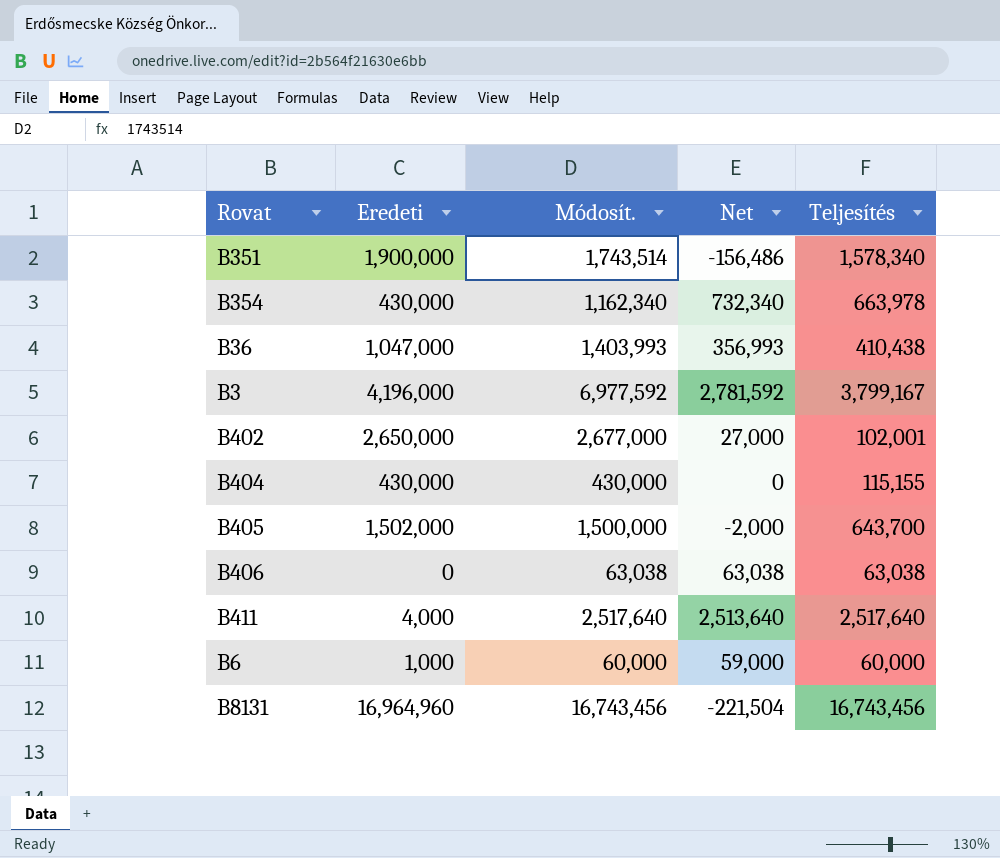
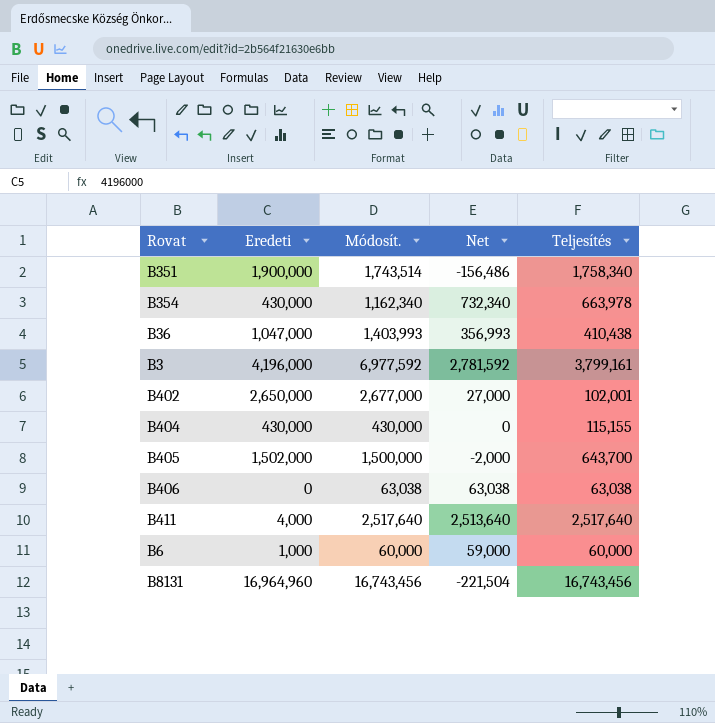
B351 | Teljesítés: 1,578,340 -> 1,758,340
B3 | Teljesítés: 3,799,167 -> 3,799,161

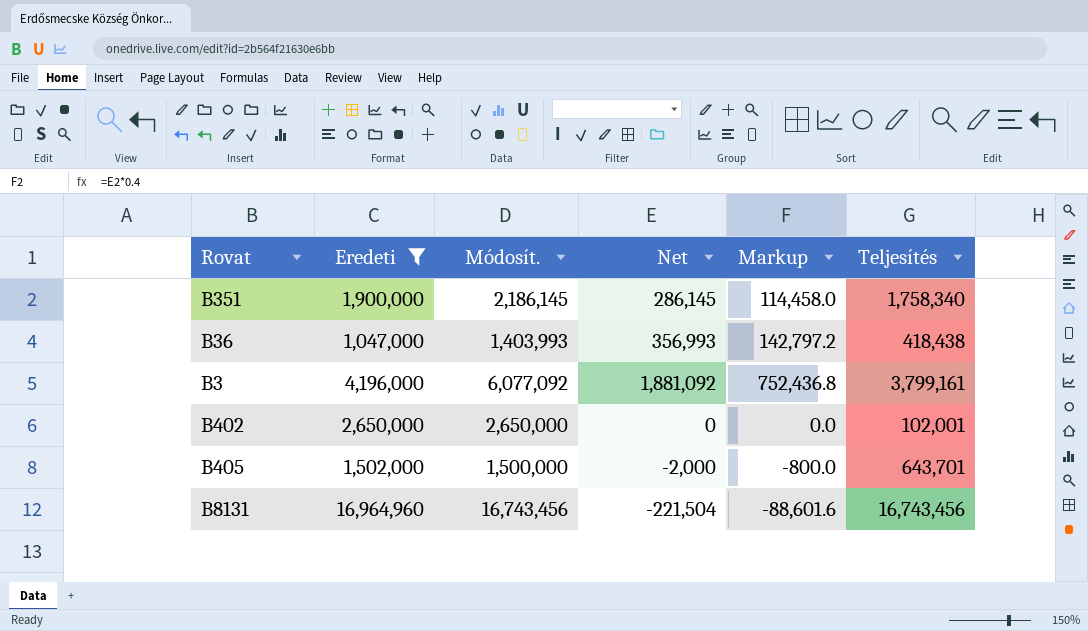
filter: none -> Eredeti >= 1,047,000
column Markup | formula: none -> [Net] * 0.4
B351 | Módosít.: 1,743,514 -> 2,186,145
B351 | Net: -156,486 -> 286,145
B36 | Teljesítés: 410,438 -> 418,438
B3 | Módosít.: 6,977,592 -> 6,077,092
B3 | Net: 2,781,592 -> 1,881,092
B402 | Módosít.: 2,677,000 -> 2,650,000
B402 | Net: 27,000 -> 0
B405 | Teljesítés: 643,700 -> 643,701

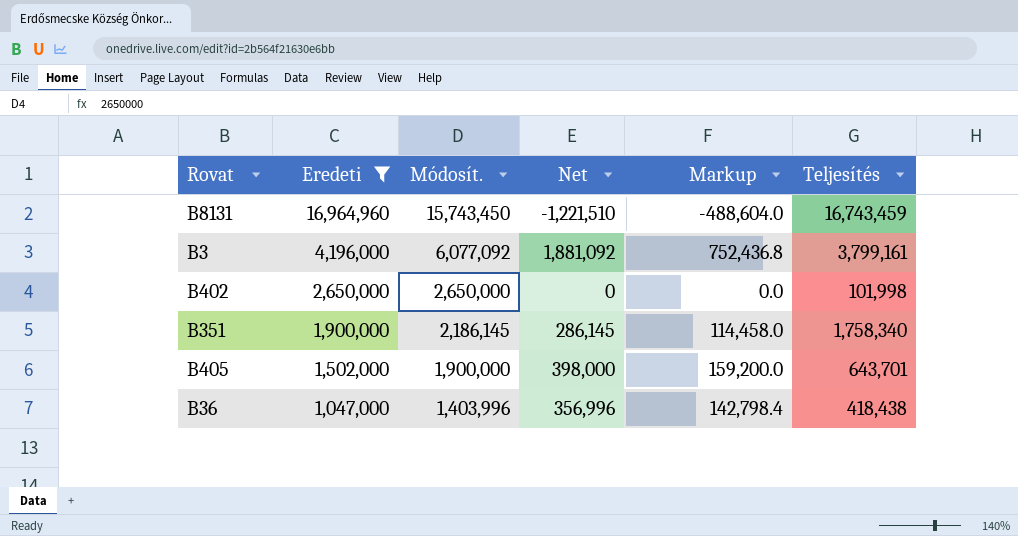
row order: none -> Eredeti descending
B8131 | Módosít.: 16,743,456 -> 15,743,450
B8131 | Net: -221,504 -> -1,221,510
B8131 | Markup: -88,601.6 -> -488,604.0
B8131 | Teljesítés: 16,743,456 -> 16,743,459
B402 | Teljesítés: 102,001 -> 101,998
B405 | Módosít.: 1,500,000 -> 1,900,000
B405 | Net: -2,000 -> 398,000
B405 | Markup: -800.0 -> 159,200.0
B36 | Módosít.: 1,403,993 -> 1,403,996
B36 | Net: 356,993 -> 356,996
B36 | Markup: 142,797.2 -> 142,798.4

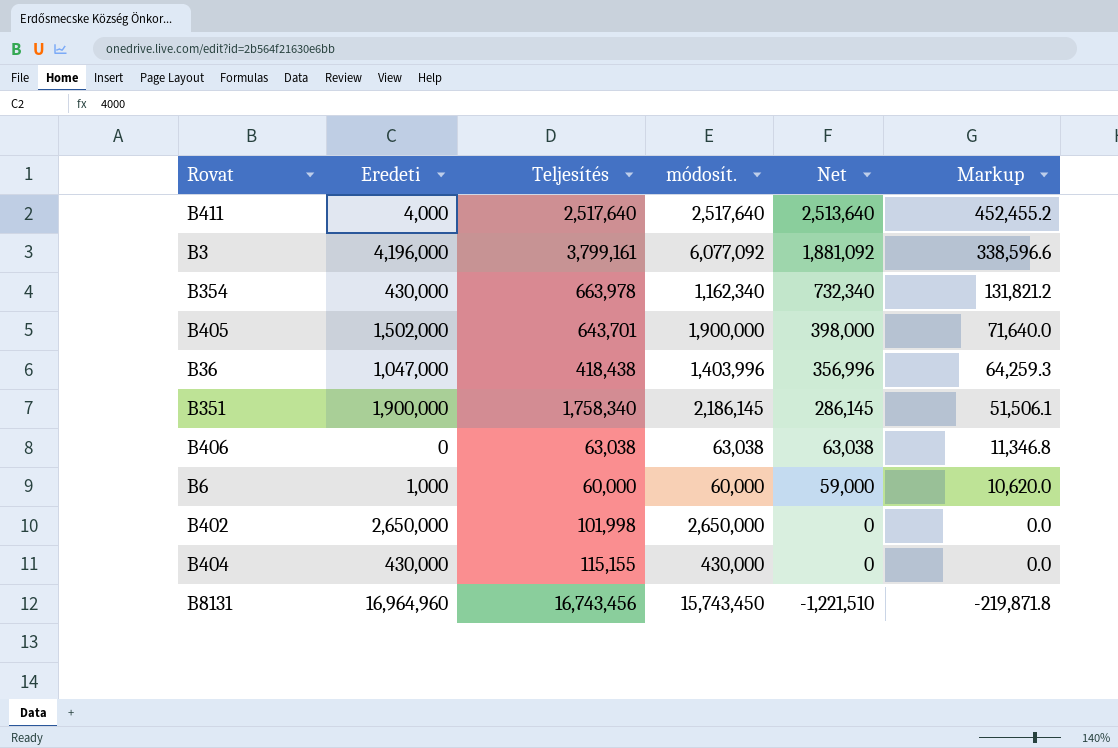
filter: Eredeti >= 1,047,000 -> none
row order: Eredeti descending -> Net descending
column Teljesítés | position: 6 -> 3
column name: Módosít. -> módosít.
column Markup | formula: [Net] * 0.4 -> [Net] * 0.18
B8131 | Teljesítés: 16,743,459 -> 16,743,456

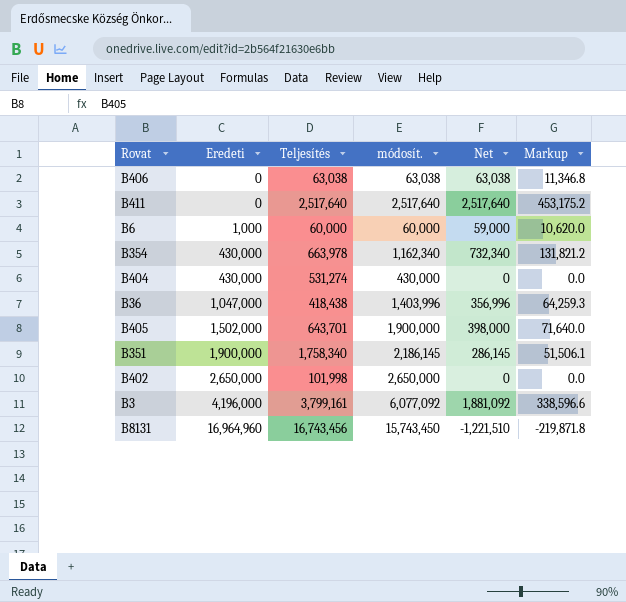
row order: Net descending -> Eredeti ascending
B411 | Eredeti: 4,000 -> 0
B411 | Net: 2,513,640 -> 2,517,640
B411 | Markup: 452,455.2 -> 453,175.2
B404 | Teljesítés: 115,155 -> 531,274

